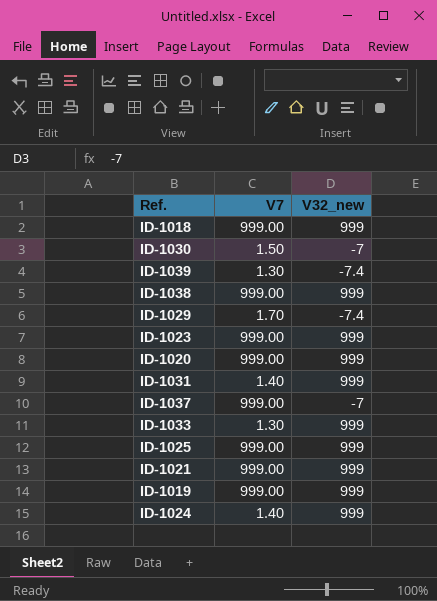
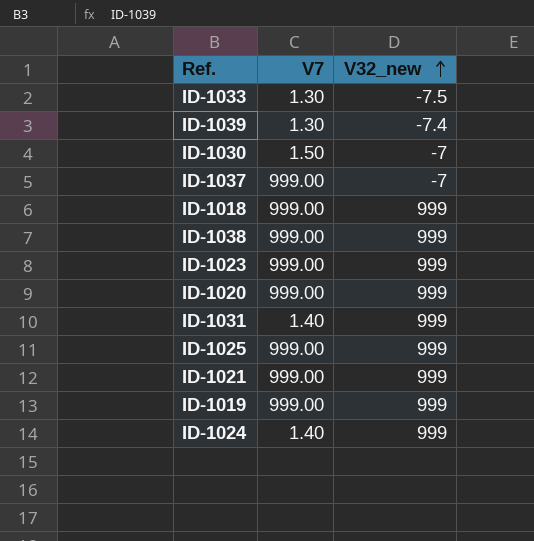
row order: none -> V32_new ascending
row ID-1029: 1.70 | -7.4 -> none
ID-1033 | V32_new: 999 -> -7.5

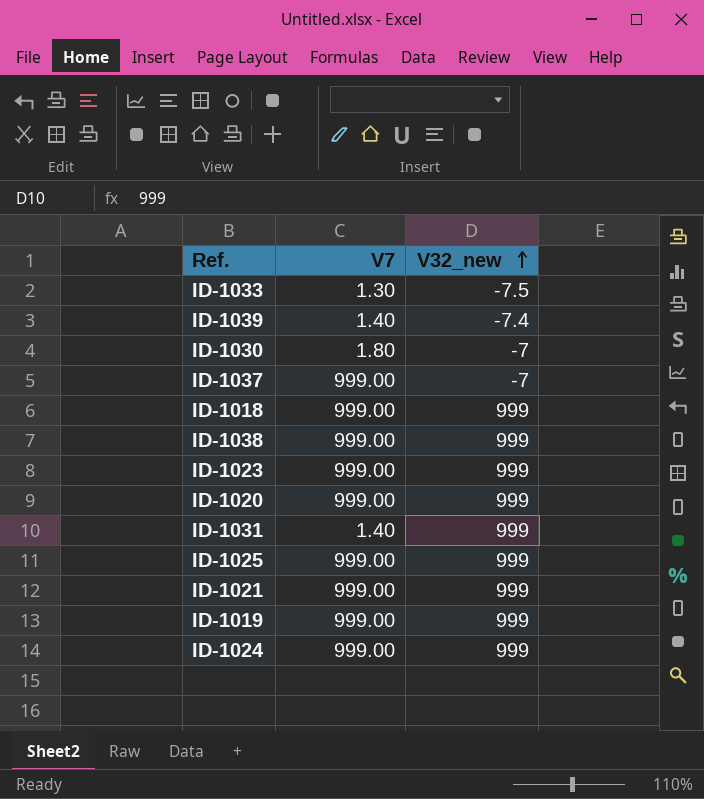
ID-1039 | V7: 1.30 -> 1.40
ID-1030 | V7: 1.50 -> 1.80
ID-1024 | V7: 1.40 -> 999.00

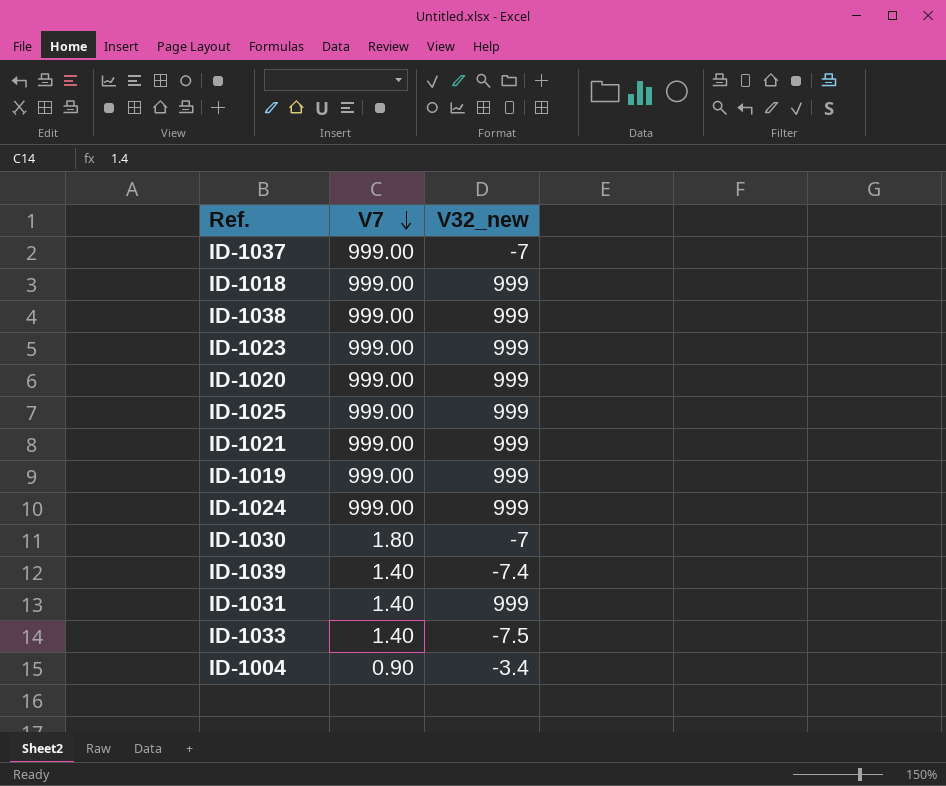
row order: V32_new ascending -> V7 descending
ID-1033 | V7: 1.30 -> 1.40
row ID-1004: none -> 0.90 | -3.4

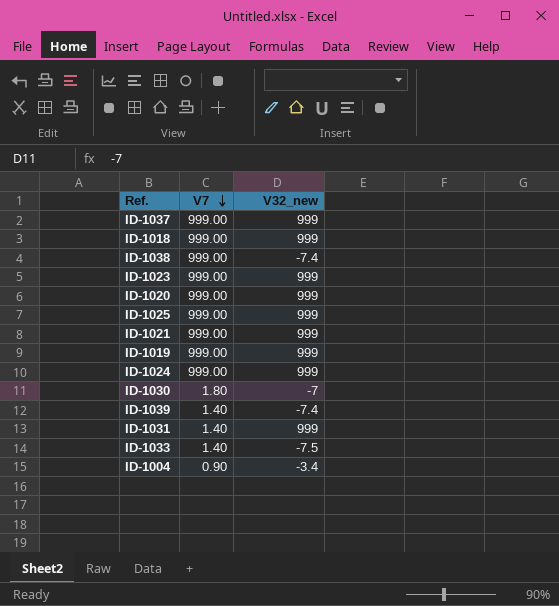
ID-1037 | V32_new: -7 -> 999
ID-1038 | V32_new: 999 -> -7.4

